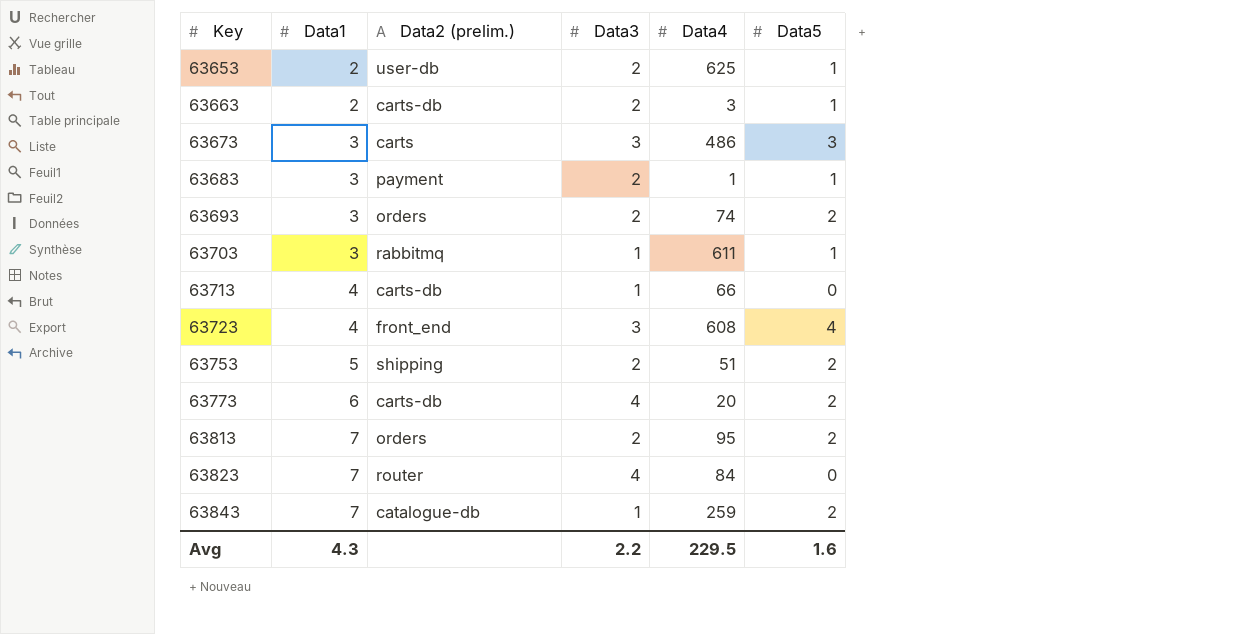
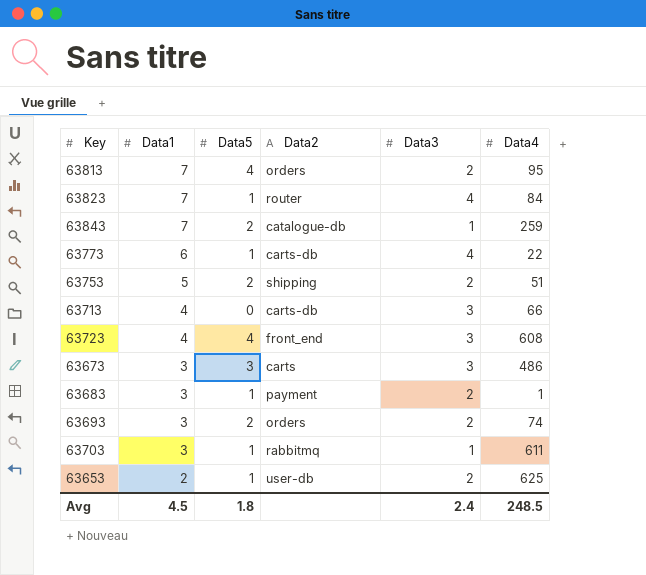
row order: Key ascending -> Data1 descending
column Data5 | position: 6 -> 3
column name: Data2 (prelim.) -> Data2
row 63663: 2 | carts-db | 2 | 3 | 1 -> none
63813 | Data5: 2 -> 4
63823 | Data5: 0 -> 1
63773 | Data5: 2 -> 1
63773 | Data4: 20 -> 22
63713 | Data3: 1 -> 3
Avg | Data1: 4.3 -> 4.5
Avg | Data5: 1.6 -> 1.8
Avg | Data3: 2.2 -> 2.4
Avg | Data4: 229.5 -> 248.5

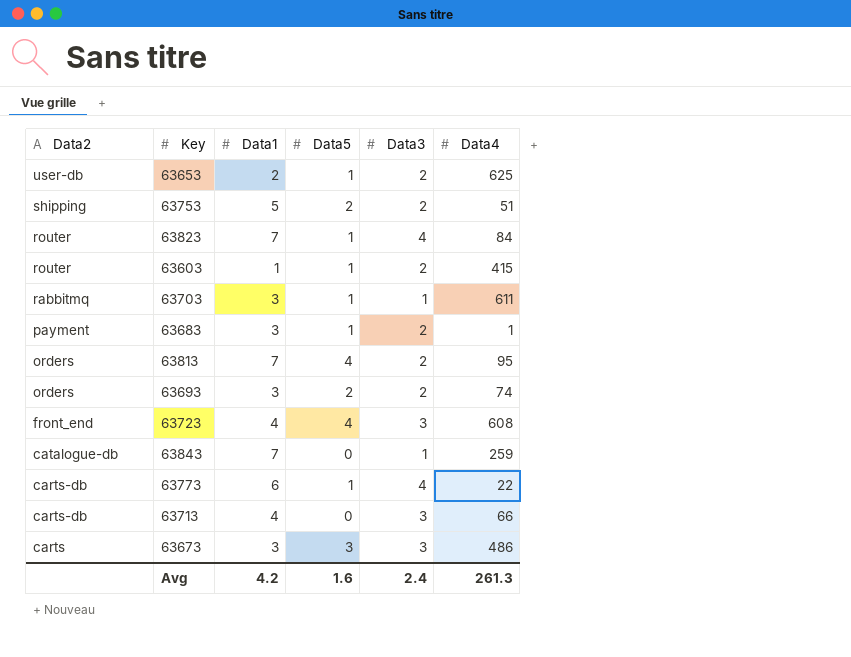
row order: Data1 descending -> Data2 descending
column Data2 | position: 4 -> 1
row 63603: none -> router | 1 | 1 | 2 | 415
63843 | Data5: 2 -> 0
Avg | Data1: 4.5 -> 4.2
Avg | Data5: 1.8 -> 1.6
Avg | Data4: 248.5 -> 261.3

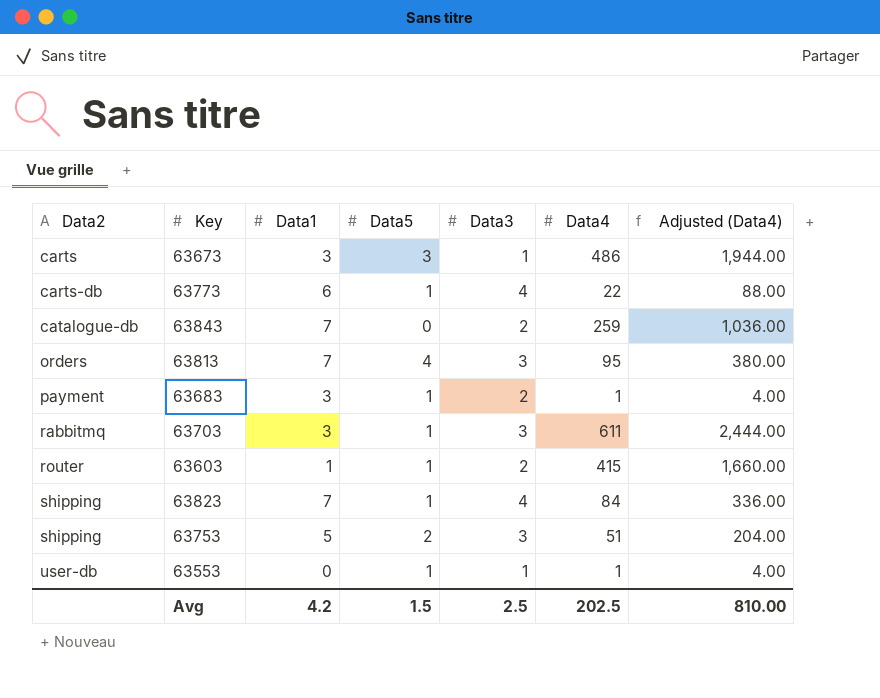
row order: Data2 descending -> Data2 ascending
column Adjusted (Data4) | formula: none -> [Data4] * 4
row 63653: user-db | 2 | 1 | 2 | 625 -> none
row 63693: orders | 3 | 2 | 2 | 74 -> none
row 63723: front_end | 4 | 4 | 3 | 608 -> none
row 63713: carts-db | 4 | 0 | 3 | 66 -> none
63673 | Data3: 3 -> 1
63843 | Data3: 1 -> 2
63813 | Data3: 2 -> 3
63703 | Data3: 1 -> 3
63823 | Data2: router -> shipping
63753 | Data3: 2 -> 3
row 63553: none -> user-db | 0 | 1 | 1 | 1 | 4.00
Avg | Data5: 1.6 -> 1.5
Avg | Data3: 2.4 -> 2.5
Avg | Data4: 261.3 -> 202.5

